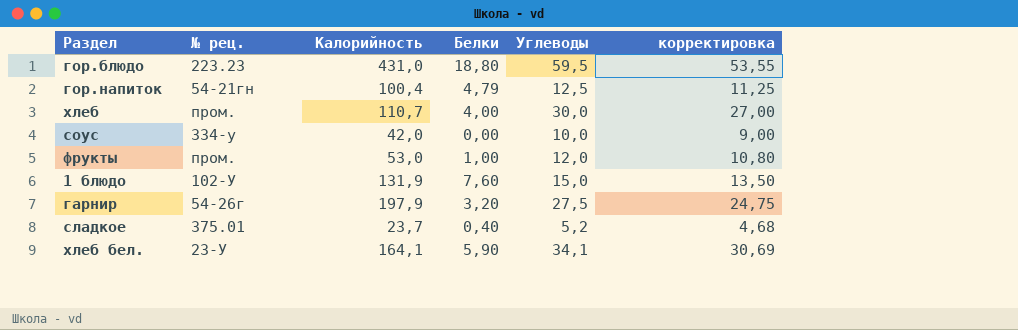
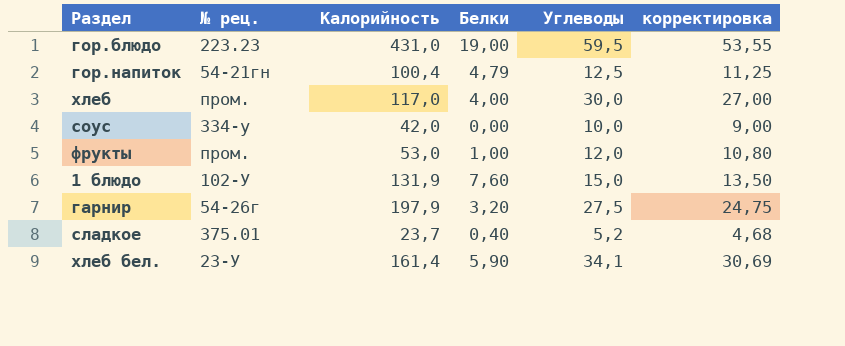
гор.блюдо | Белки: 18,80 -> 19,00
хлеб | Калорийность: 110,7 -> 117,0
хлеб бел. | Калорийность: 164,1 -> 161,4

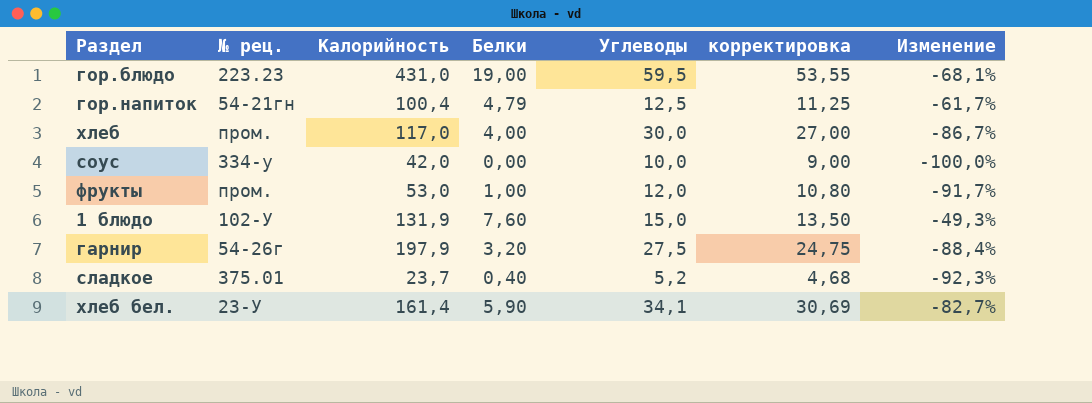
column Изменение | formula: none -> ([Белки] - [Углеводы]) / [Углеводы]

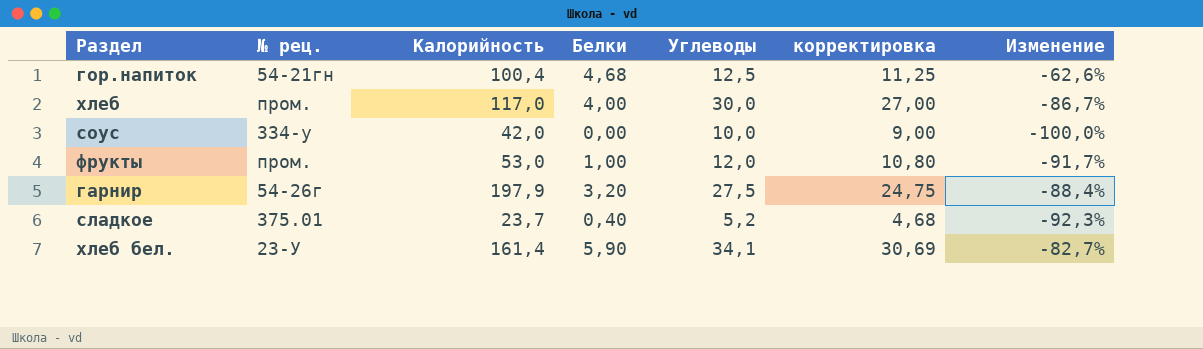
row гор.блюдо: 223.23 | 431,0 | 19,00 | 59,5 | 53,55 | -68,1% -> none
row 1 блюдо: 102-У | 131,9 | 7,60 | 15,0 | 13,50 | -49,3% -> none
гор.напиток | Белки: 4,79 -> 4,68
гор.напиток | Изменение: -61,7% -> -62,6%

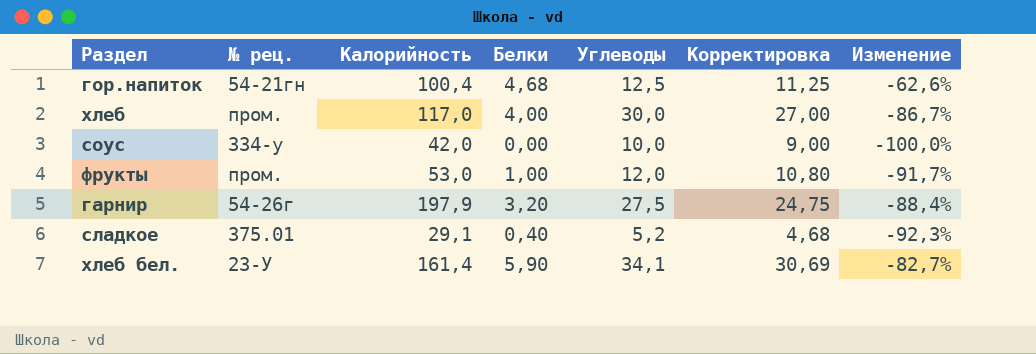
column name: корректировка -> Корректировка
сладкое | Калорийность: 23,7 -> 29,1

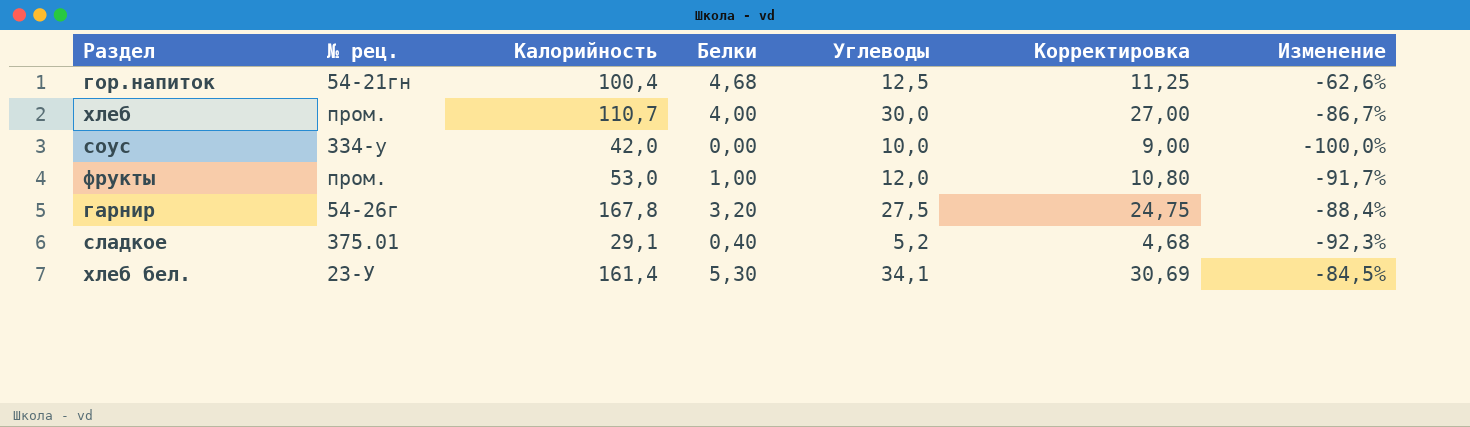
хлеб | Калорийность: 117,0 -> 110,7
гарнир | Калорийность: 197,9 -> 167,8
хлеб бел. | Белки: 5,90 -> 5,30
хлеб бел. | Изменение: -82,7% -> -84,5%

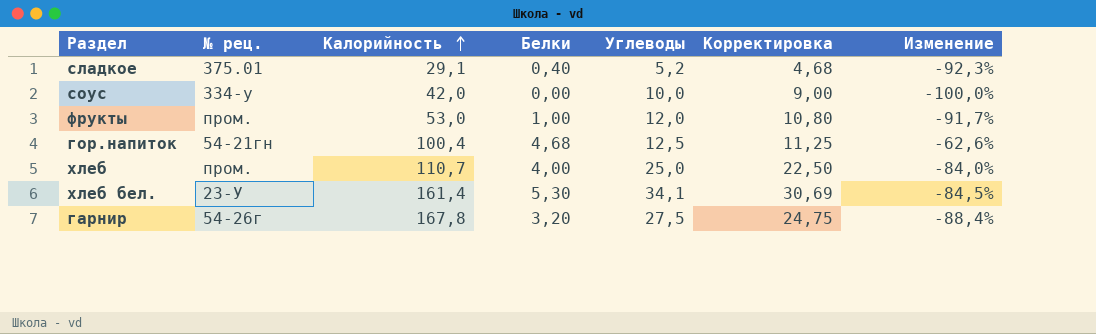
row order: none -> Калорийность ascending
хлеб | Углеводы: 30,0 -> 25,0
хлеб | Корректировка: 27,00 -> 22,50
хлеб | Изменение: -86,7% -> -84,0%

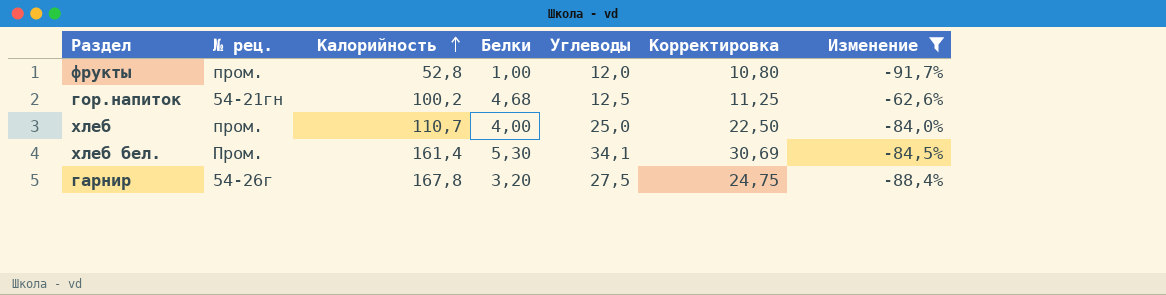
filter: none -> Изменение >= -91,7%
фрукты | Калорийность: 53,0 -> 52,8
гор.напиток | Калорийность: 100,4 -> 100,2
хлеб бел. | № рец.: 23-У -> Пром.

